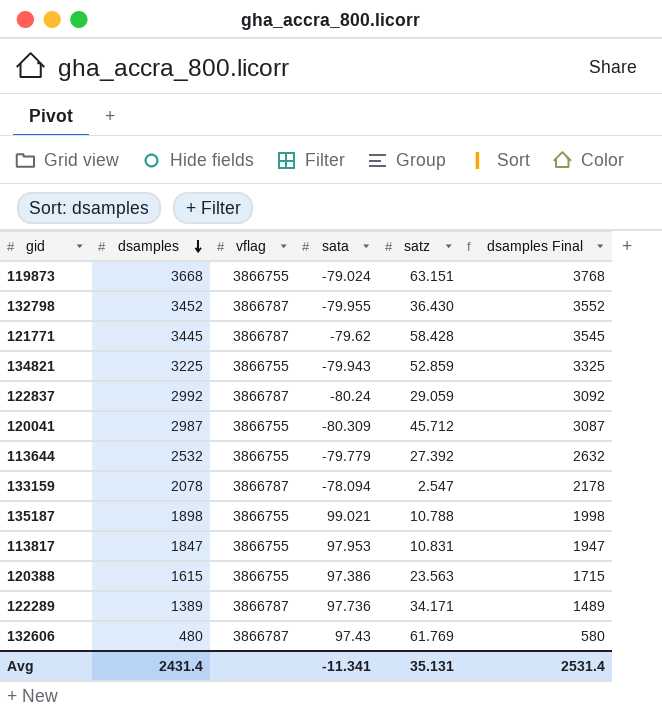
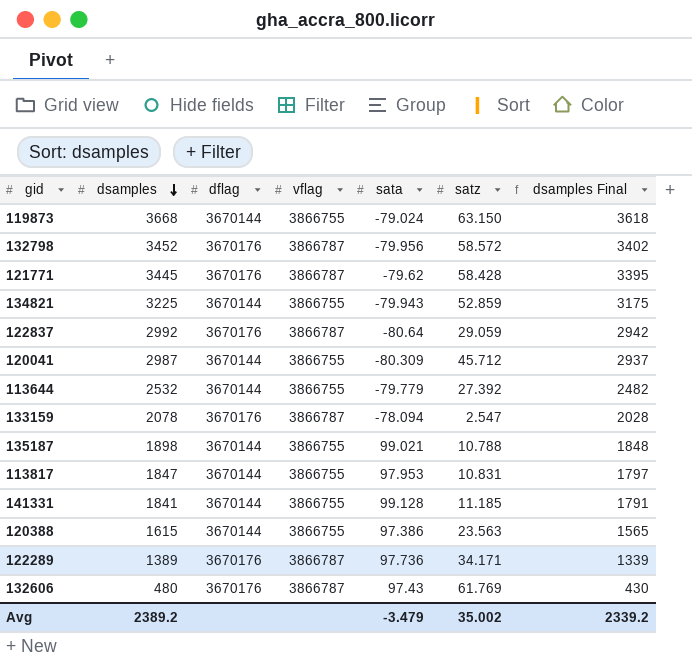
column dflag | position: none -> 3
column dsamples Final | formula: [dsamples] + 100 -> [dsamples] - 50
119873 | satz: 63.151 -> 63.150
132798 | sata: -79.955 -> -79.956
132798 | satz: 36.430 -> 58.572
122837 | sata: -80.24 -> -80.64
row 141331: none -> 1841 | 3670144 | 3866755 | 99.128 | 11.185 | 1791
Avg | dsamples: 2431.4 -> 2389.2
Avg | sata: -11.341 -> -3.479
Avg | satz: 35.131 -> 35.002
Avg | dsamples Final: 2531.4 -> 2339.2

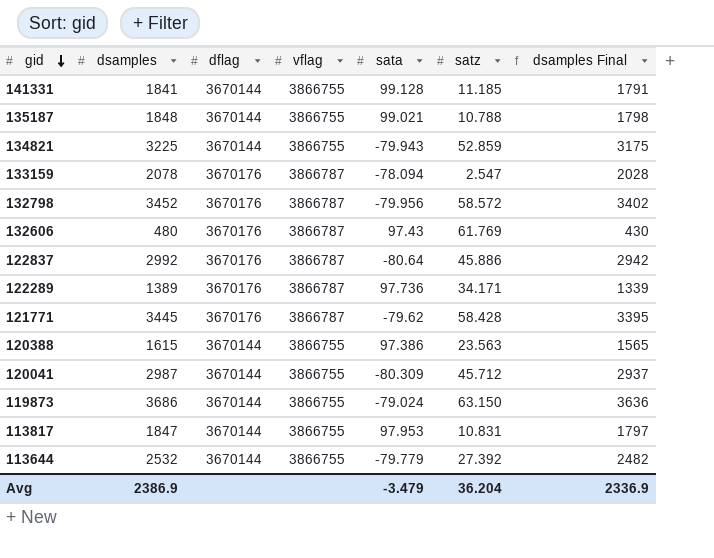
row order: dsamples descending -> gid descending
135187 | dsamples: 1898 -> 1848
135187 | dsamples Final: 1848 -> 1798
122837 | satz: 29.059 -> 45.886
119873 | dsamples: 3668 -> 3686
119873 | dsamples Final: 3618 -> 3636
Avg | dsamples: 2389.2 -> 2386.9
Avg | satz: 35.002 -> 36.204
Avg | dsamples Final: 2339.2 -> 2336.9

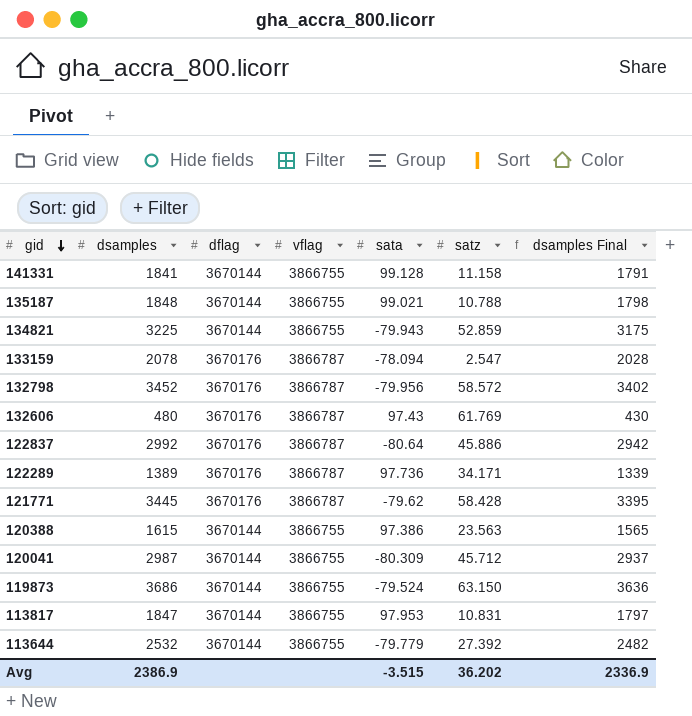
141331 | satz: 11.185 -> 11.158
119873 | sata: -79.024 -> -79.524
Avg | sata: -3.479 -> -3.515
Avg | satz: 36.204 -> 36.202

